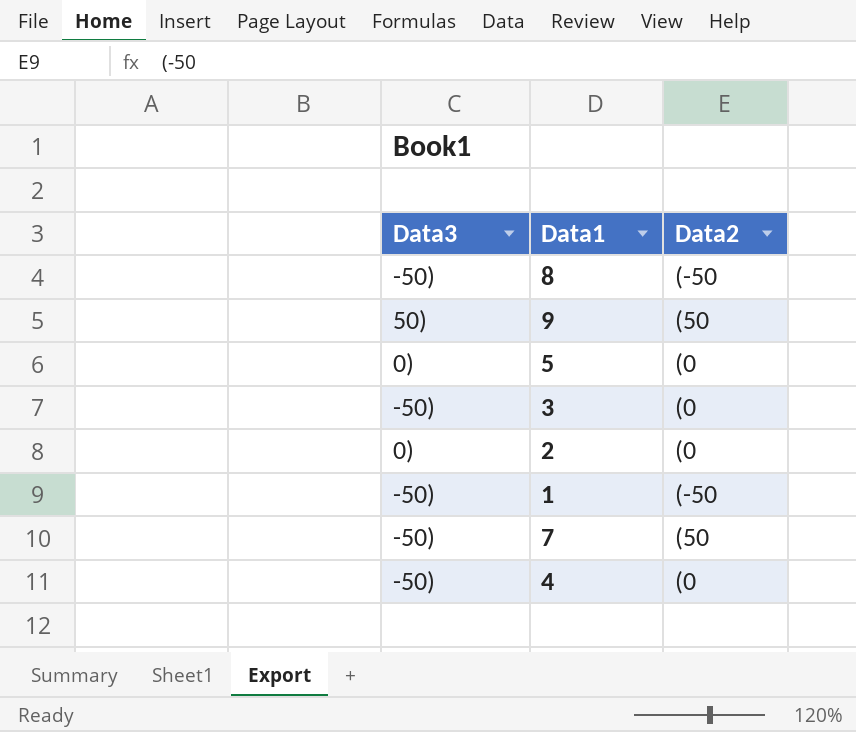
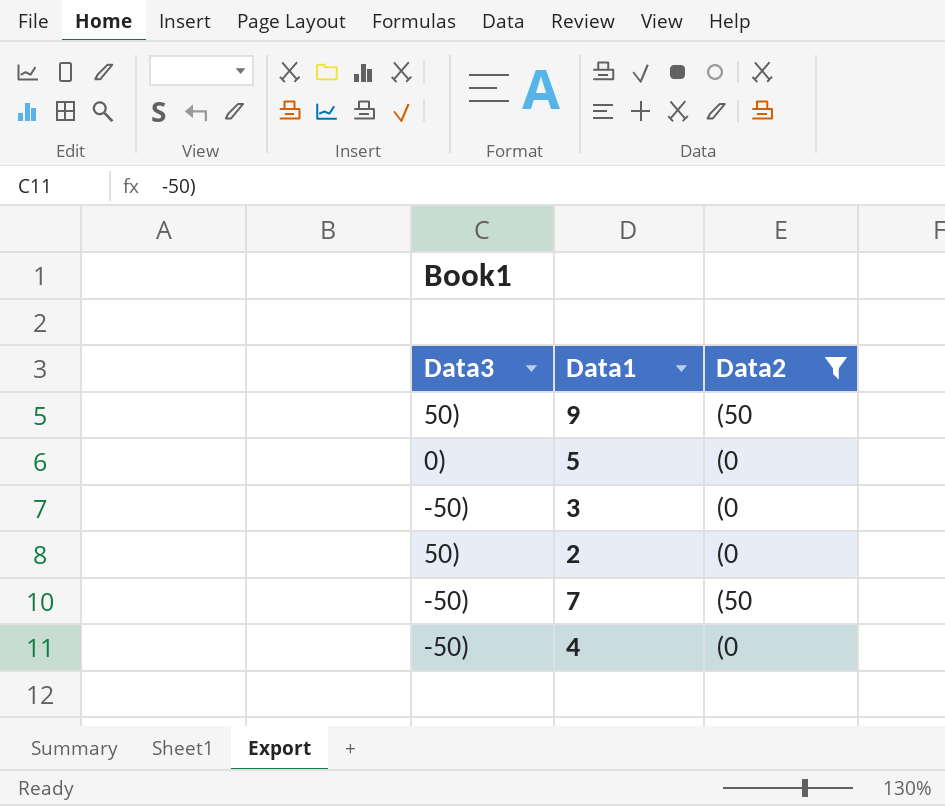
filter: none -> Data2 != (-50
2 | Data3: 0) -> 50)

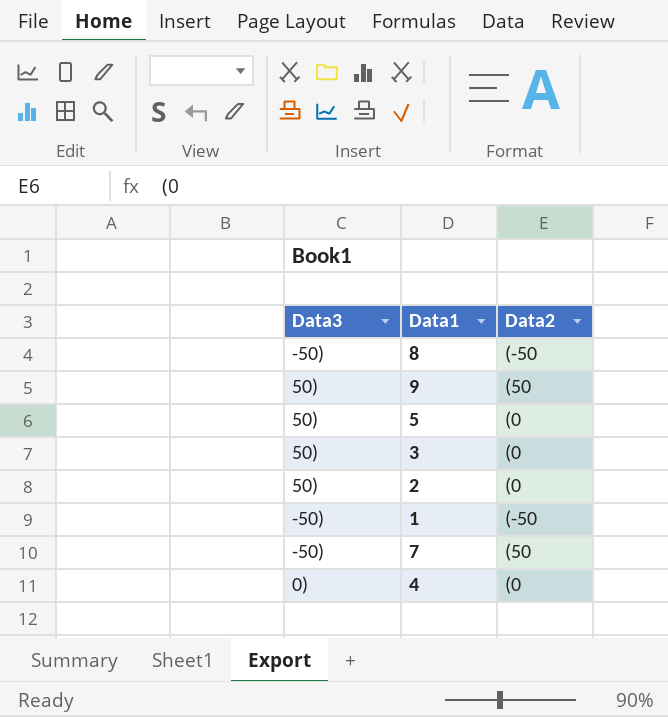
filter: Data2 != (-50 -> none
5 | Data3: 0) -> 50)
3 | Data3: -50) -> 50)
4 | Data3: -50) -> 0)

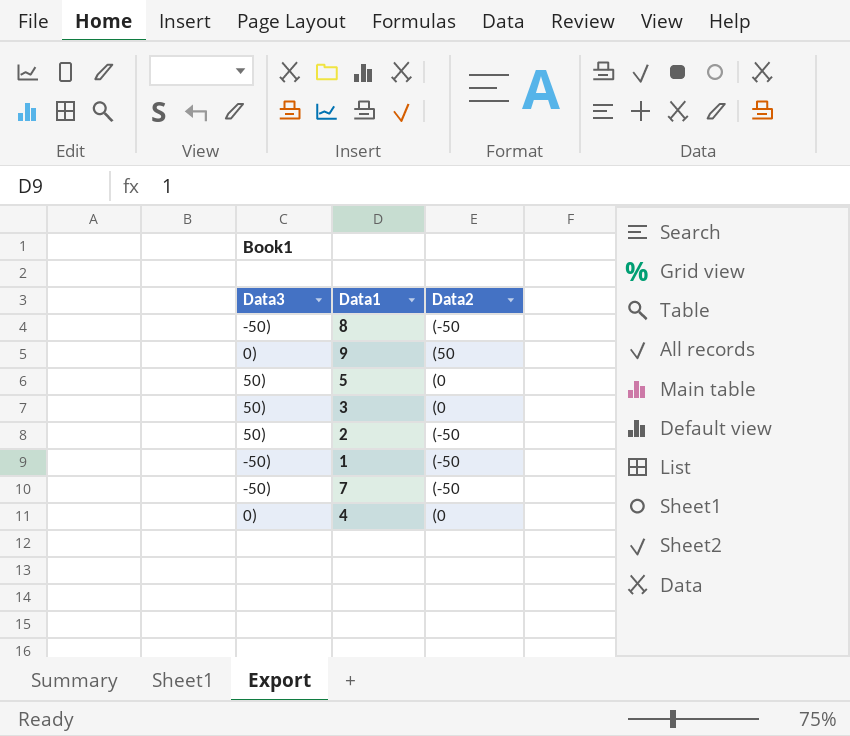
9 | Data3: 50) -> 0)
2 | Data2: (0 -> (-50
7 | Data2: (50 -> (-50

